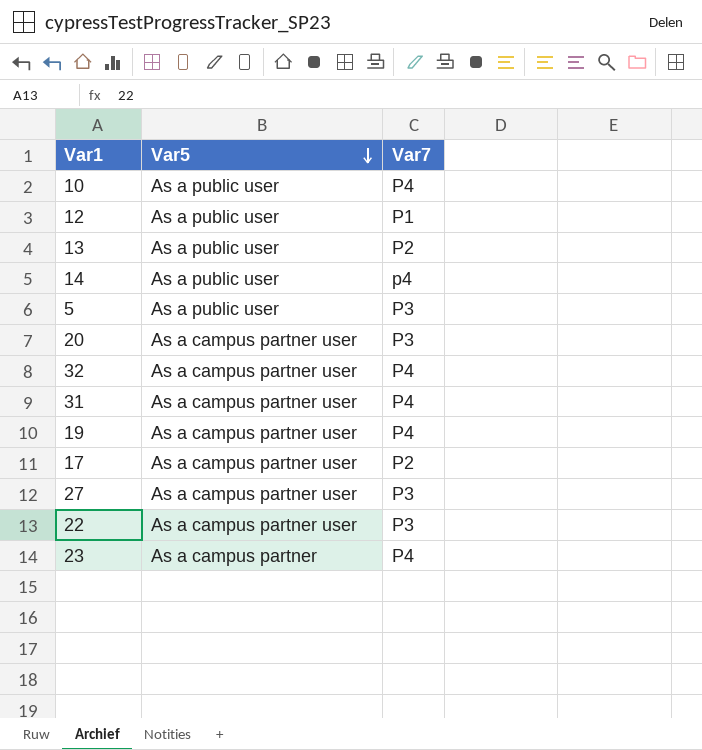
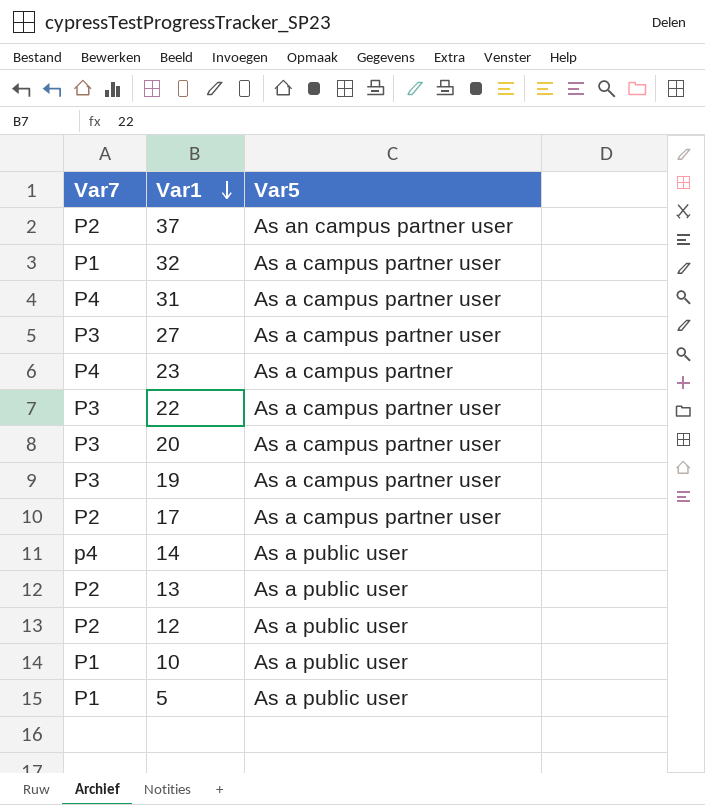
row order: Var5 descending -> Var1 descending
column Var7 | position: 3 -> 1
row 37: none -> P2 | As an campus partner user
32 | Var7: P4 -> P1
19 | Var7: P4 -> P3
12 | Var7: P1 -> P2
10 | Var7: P4 -> P1
5 | Var7: P3 -> P1

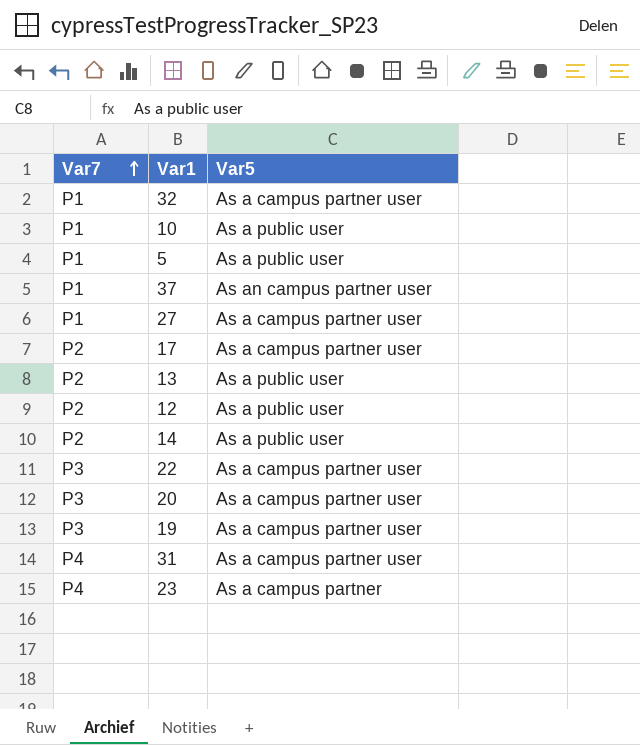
row order: Var1 descending -> Var7 ascending
37 | Var7: P2 -> P1
27 | Var7: P3 -> P1
14 | Var7: p4 -> P2

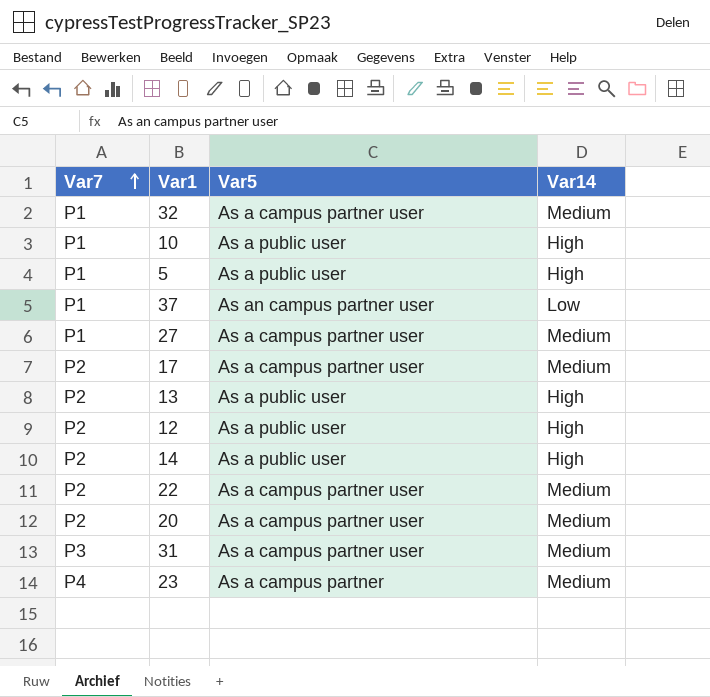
column Var14 | position: none -> 4
row 19: P3 | As a campus partner user -> none
22 | Var7: P3 -> P2
20 | Var7: P3 -> P2
31 | Var7: P4 -> P3

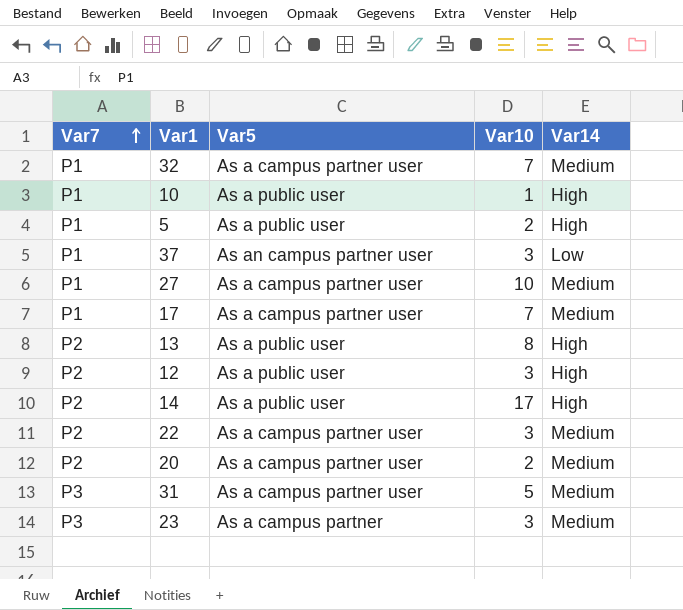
column Var10 | position: none -> 4
17 | Var7: P2 -> P1
23 | Var7: P4 -> P3

